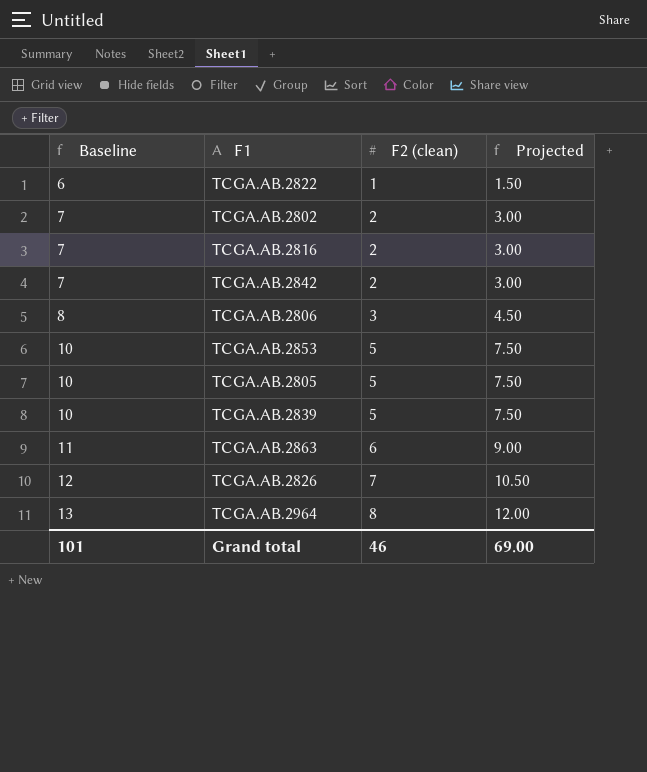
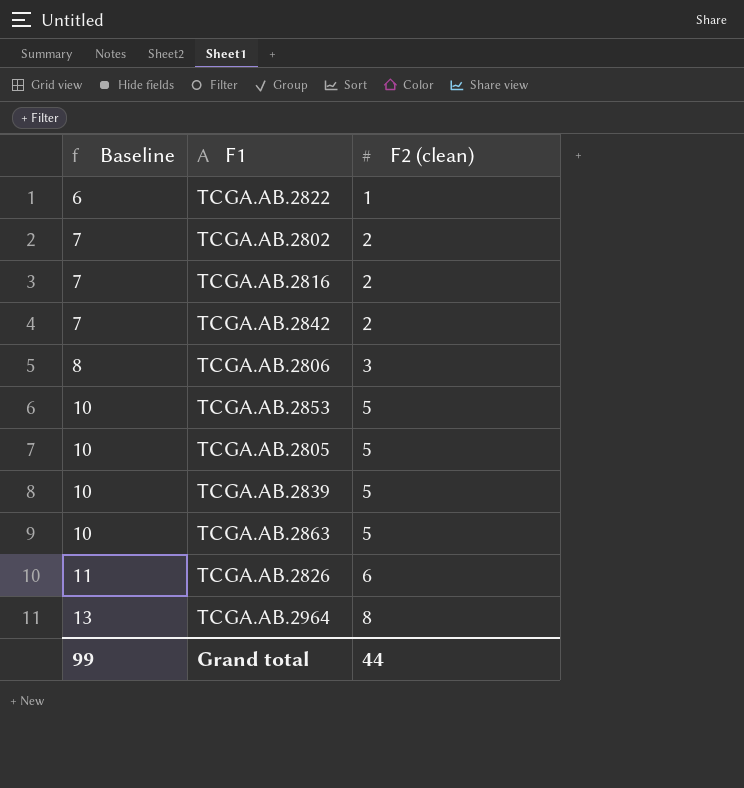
column Projected | formula: [F2 (clean)] * 1.5 -> none
TCGA.AB.2863 | Baseline: 11 -> 10
TCGA.AB.2863 | F2 (clean): 6 -> 5
TCGA.AB.2826 | Baseline: 12 -> 11
TCGA.AB.2826 | F2 (clean): 7 -> 6
Grand total | Baseline: 101 -> 99
Grand total | F2 (clean): 46 -> 44

